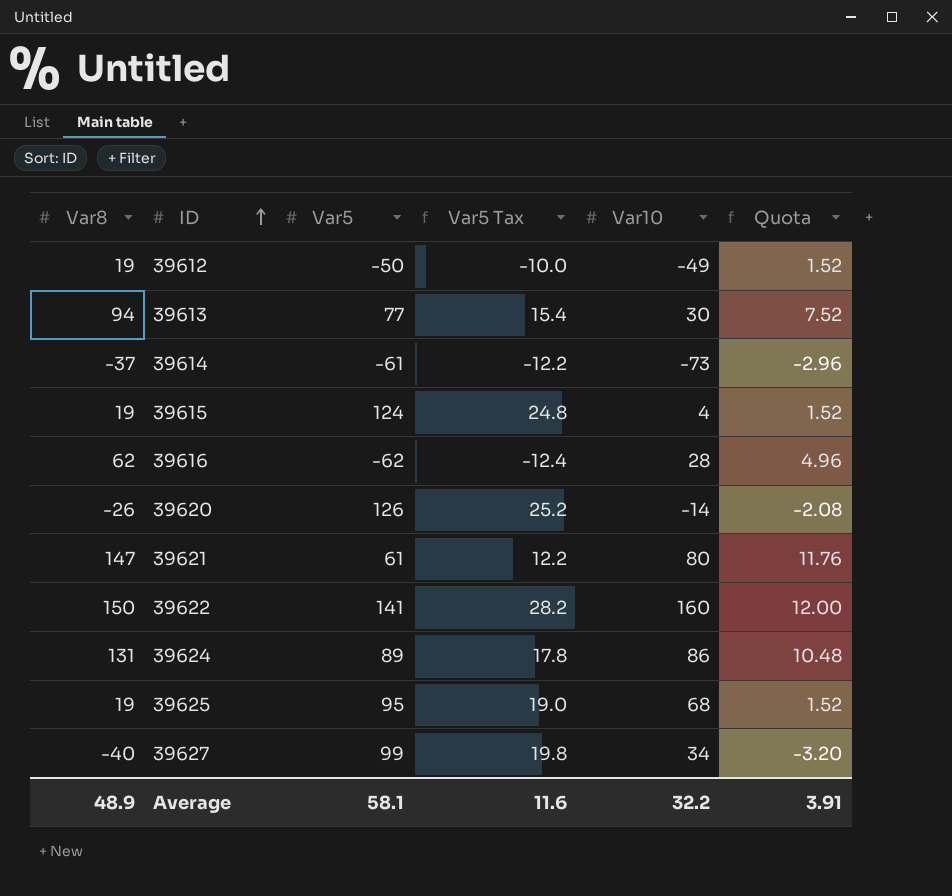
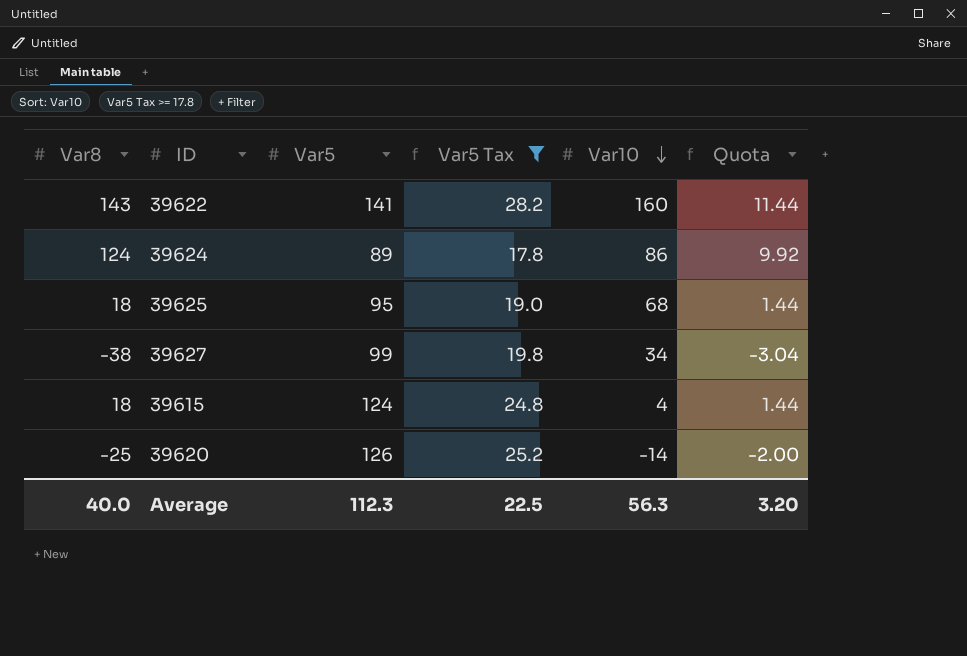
filter: none -> Var5 Tax >= 17.8
row order: ID ascending -> Var10 descending
39622 | Var8: 150 -> 143
39622 | Quota: 12.00 -> 11.44
39624 | Var8: 131 -> 124
39624 | Quota: 10.48 -> 9.92
39625 | Var8: 19 -> 18
39625 | Quota: 1.52 -> 1.44
39627 | Var8: -40 -> -38
39627 | Quota: -3.20 -> -3.04
39615 | Var8: 19 -> 18
39615 | Quota: 1.52 -> 1.44
39620 | Var8: -26 -> -25
39620 | Quota: -2.08 -> -2.00
Average | Var8: 48.9 -> 40.0
Average | Var5: 58.1 -> 112.3
Average | Var5 Tax: 11.6 -> 22.5
Average | Var10: 32.2 -> 56.3
Average | Quota: 3.91 -> 3.20

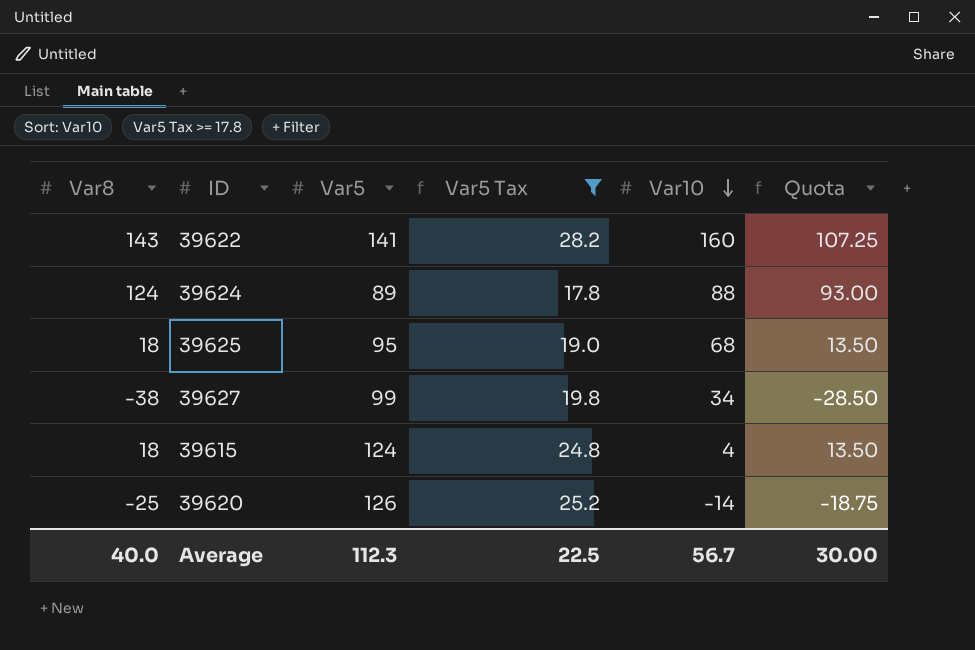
column Quota | formula: [Var8] * 0.08 -> [Var8] * 0.75
39624 | Var10: 86 -> 88
Average | Var10: 56.3 -> 56.7
Average | Quota: 3.20 -> 30.00

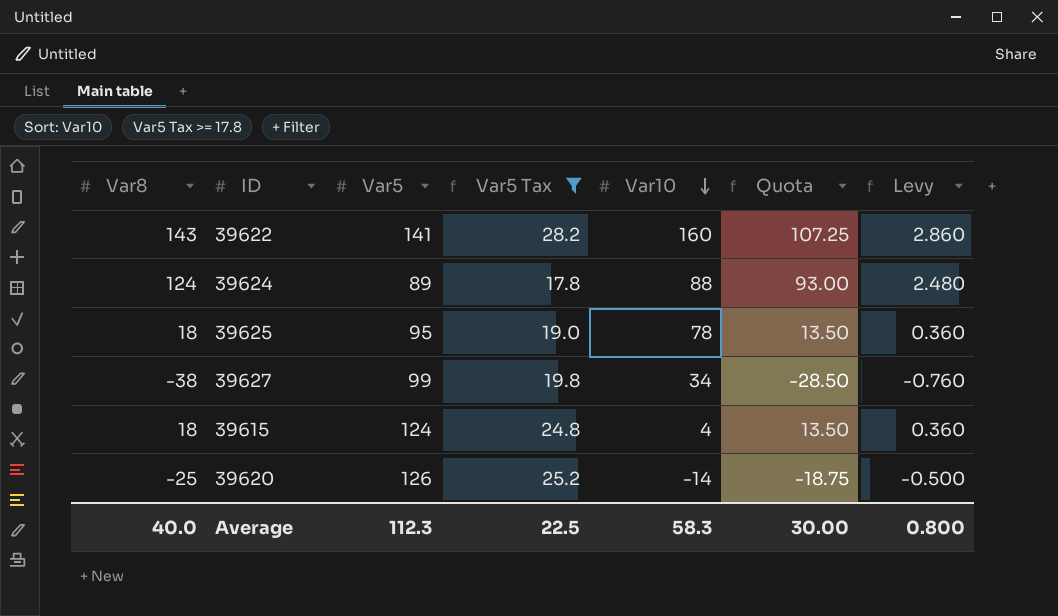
column Levy | formula: none -> [Var8] * 0.02
39625 | Var10: 68 -> 78
Average | Var10: 56.7 -> 58.3

